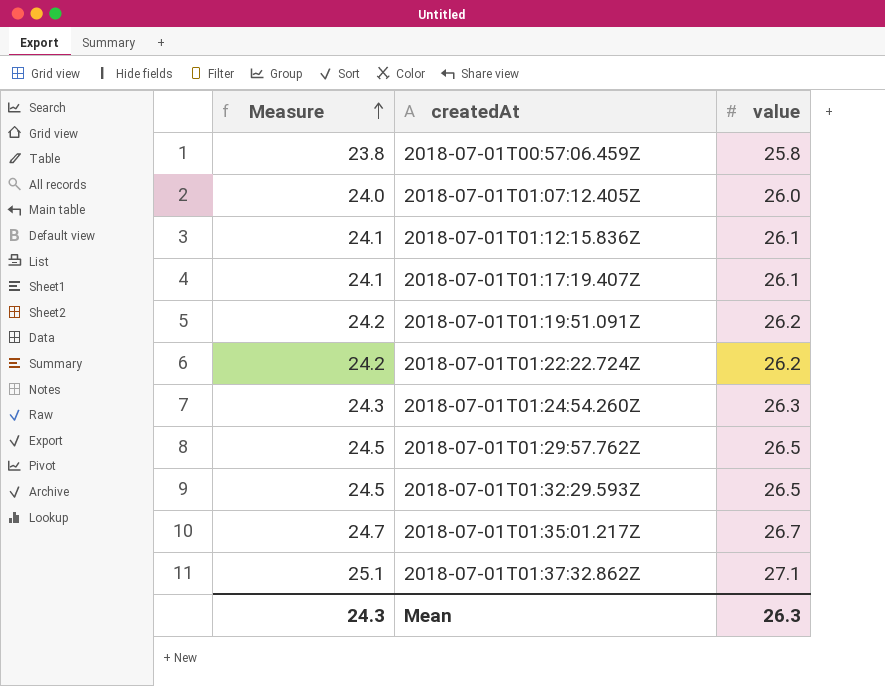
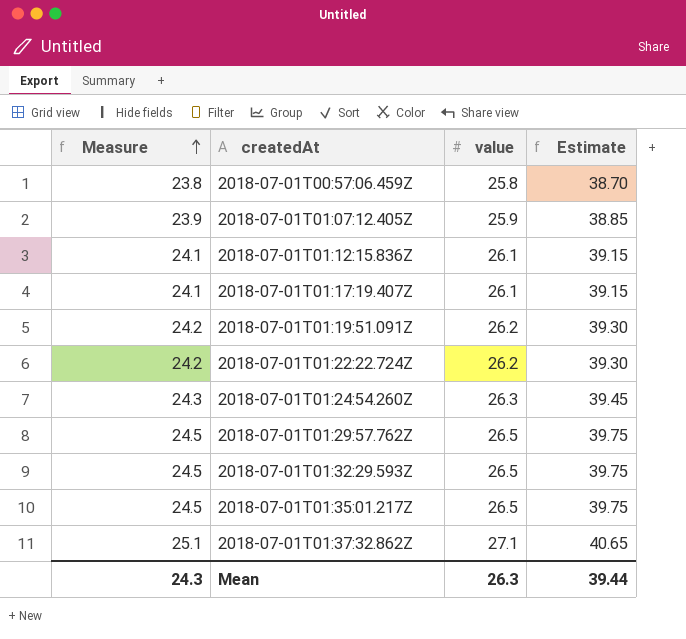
column Estimate | formula: none -> [value] * 1.5
2018-07-01T01:07:12.405Z | Measure: 24.0 -> 23.9
2018-07-01T01:07:12.405Z | value: 26.0 -> 25.9
2018-07-01T01:35:01.217Z | Measure: 24.7 -> 24.5
2018-07-01T01:35:01.217Z | value: 26.7 -> 26.5

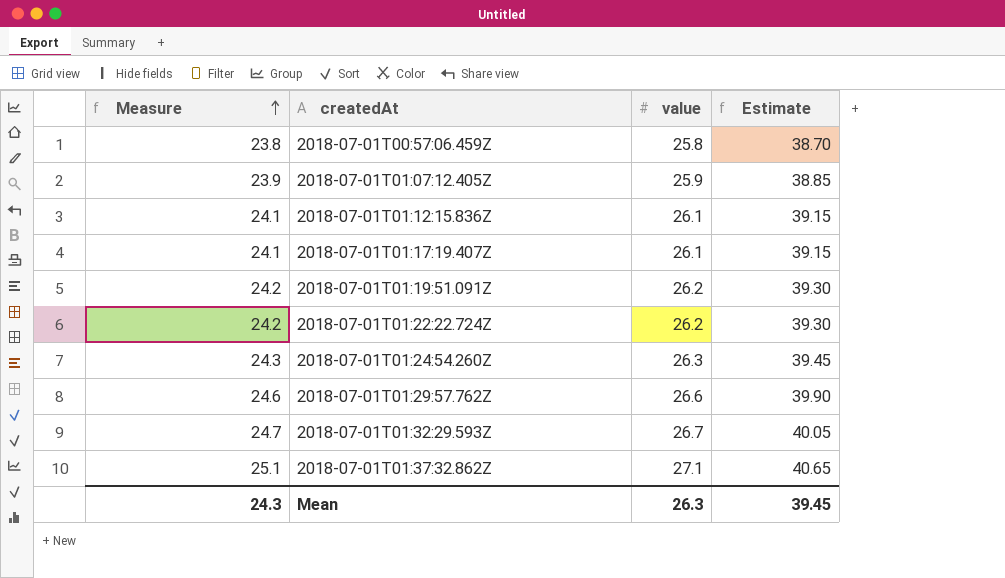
row 2018-07-01T01:35:01.217Z: 24.5 | 26.5 | 39.75 -> none
2018-07-01T01:29:57.762Z | Measure: 24.5 -> 24.6
2018-07-01T01:29:57.762Z | value: 26.5 -> 26.6
2018-07-01T01:29:57.762Z | Estimate: 39.75 -> 39.90
2018-07-01T01:32:29.593Z | Measure: 24.5 -> 24.7
2018-07-01T01:32:29.593Z | value: 26.5 -> 26.7
2018-07-01T01:32:29.593Z | Estimate: 39.75 -> 40.05
Mean | Estimate: 39.44 -> 39.45

